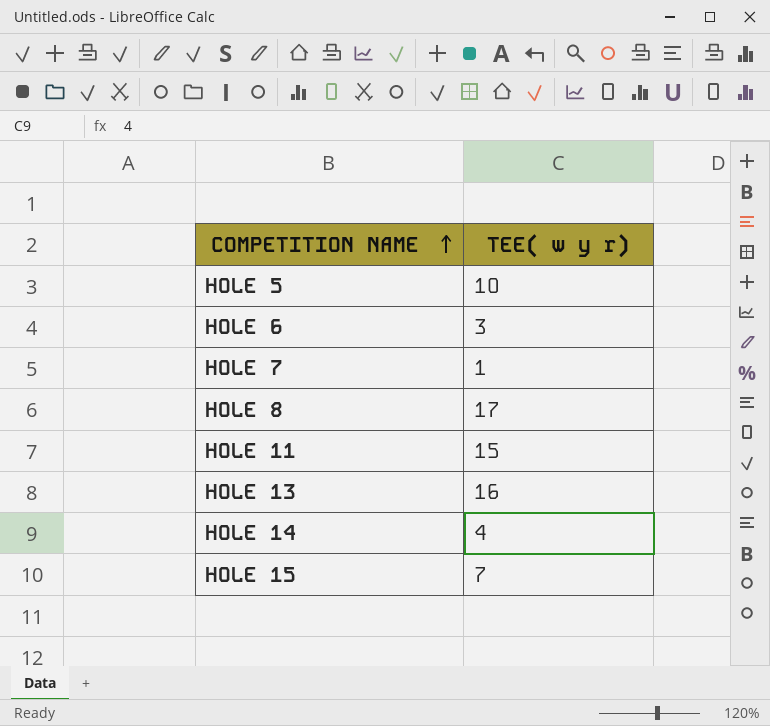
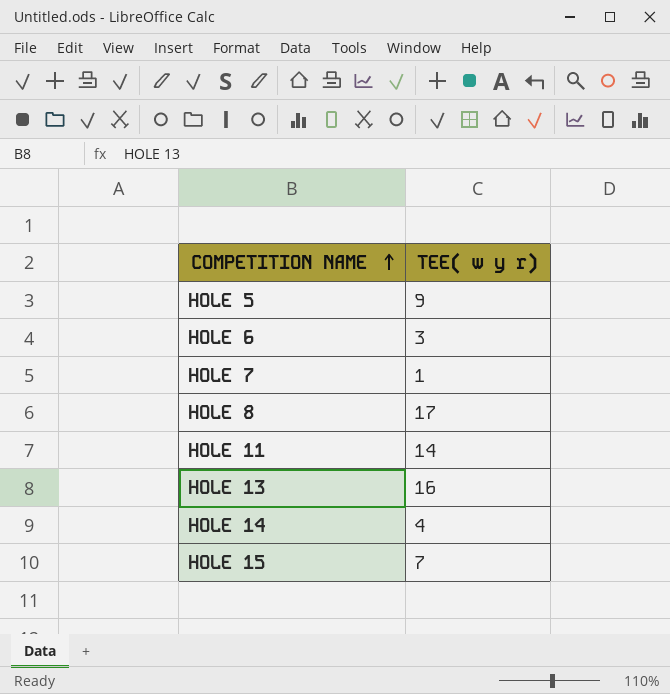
HOLE 5 | TEE( w y r): 1O -> 9
HOLE 11 | TEE( w y r): 15 -> 14

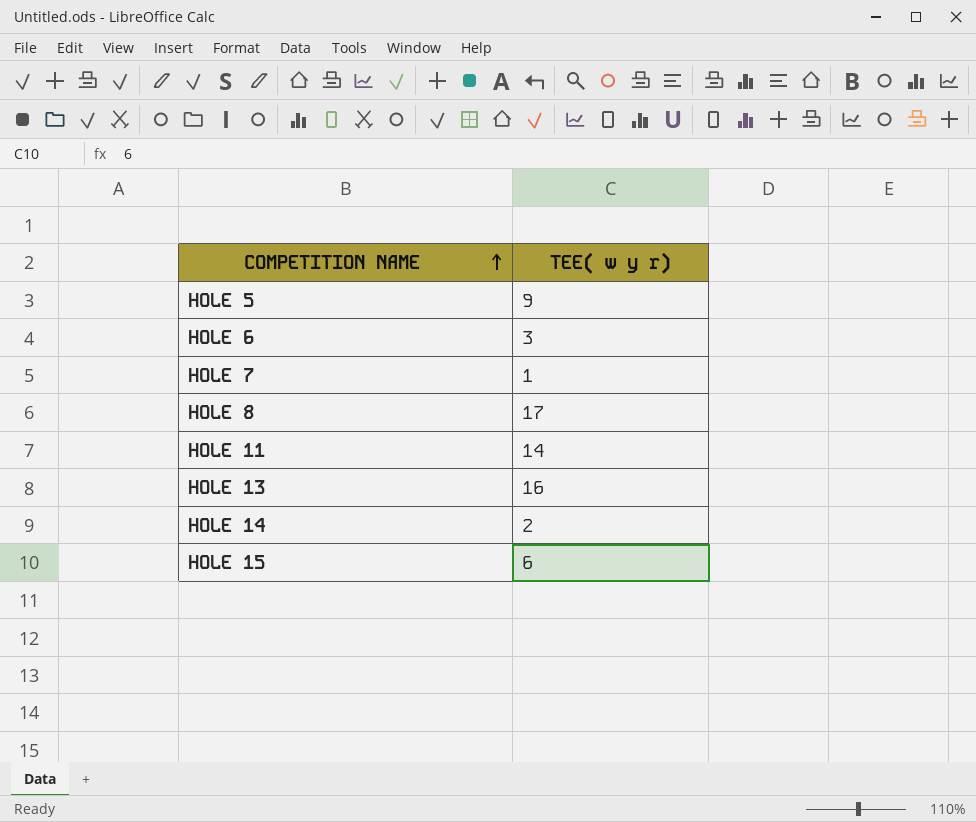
HOLE 14 | TEE( w y r): 4 -> 2
HOLE 15 | TEE( w y r): 7 -> 6

